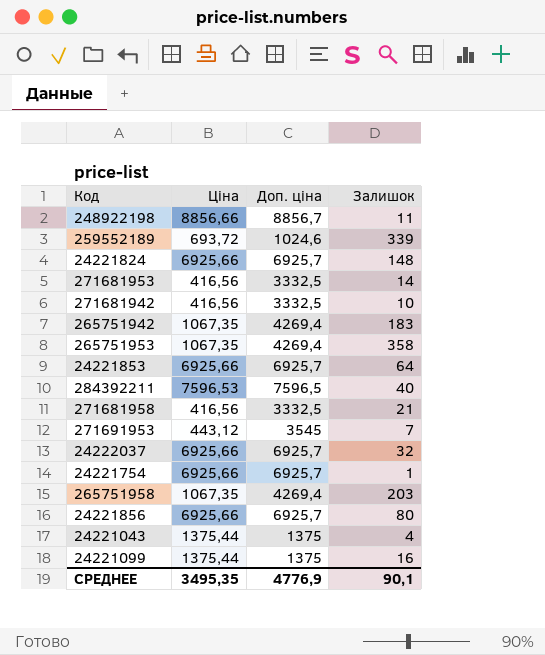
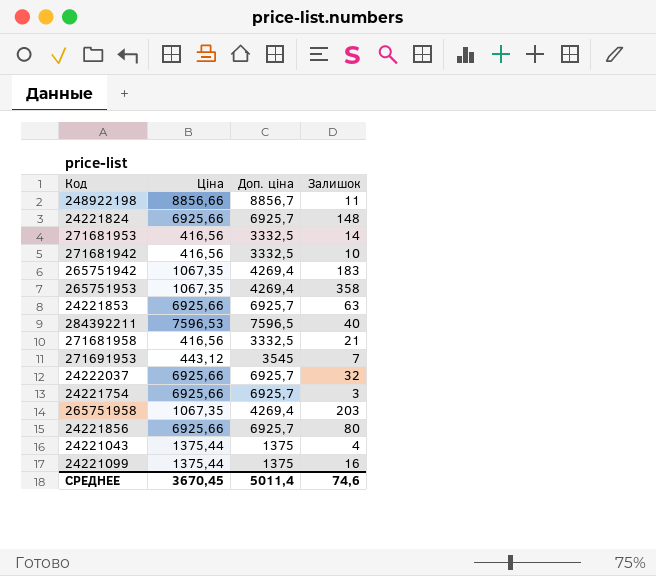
row 259552189: 693,72 | 1024,6 | 339 -> none
24221853 | Залишок: 64 -> 63
24221754 | Залишок: 1 -> 3
СРЕДНЕЕ | Ціна: 3495,35 -> 3670,45
СРЕДНЕЕ | Доп. ціна: 4776,9 -> 5011,4
СРЕДНЕЕ | Залишок: 90,1 -> 74,6

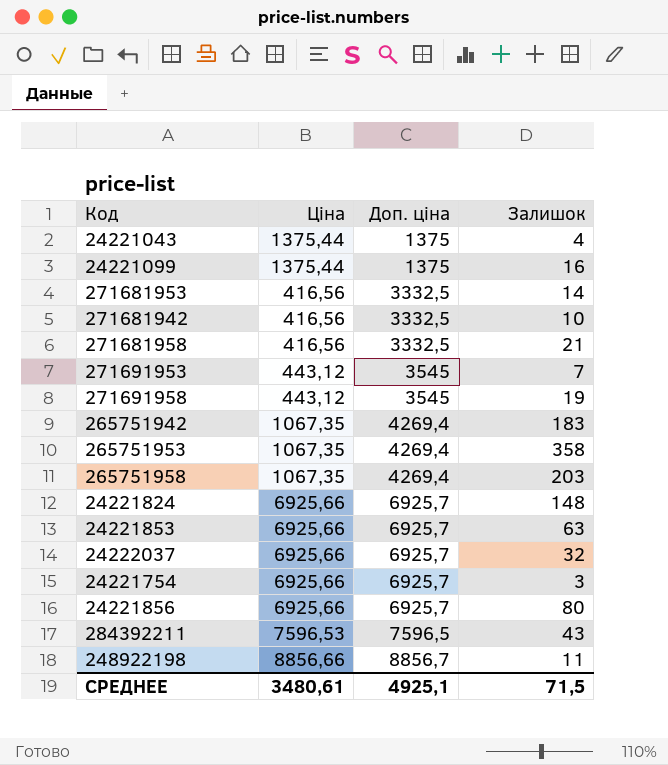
row order: none -> Доп. ціна ascending
row 271691958: none -> 443,12 | 3545 | 19
284392211 | Залишок: 40 -> 43
СРЕДНЕЕ | Ціна: 3670,45 -> 3480,61
СРЕДНЕЕ | Доп. ціна: 5011,4 -> 4925,1
СРЕДНЕЕ | Залишок: 74,6 -> 71,5

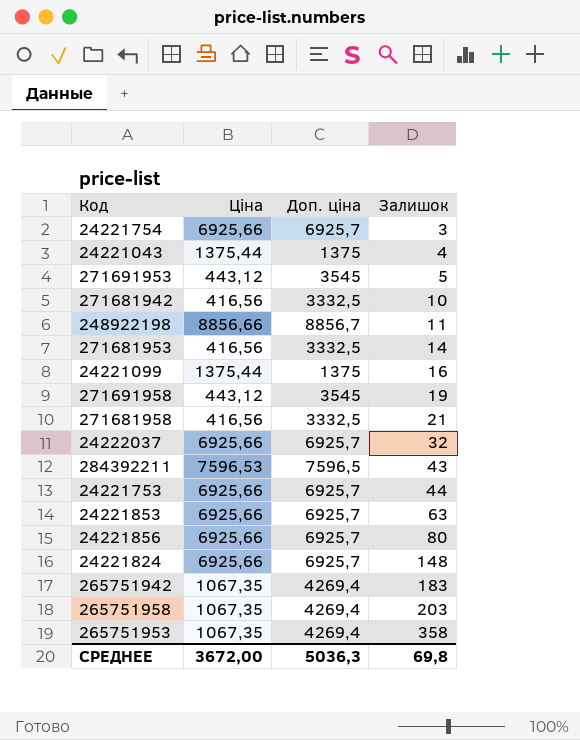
row order: Доп. ціна ascending -> Залишок ascending
271691953 | Залишок: 7 -> 5
row 24221753: none -> 6925,66 | 6925,7 | 44
СРЕДНЕЕ | Ціна: 3480,61 -> 3672,00
СРЕДНЕЕ | Доп. ціна: 4925,1 -> 5036,3
СРЕДНЕЕ | Залишок: 71,5 -> 69,8

